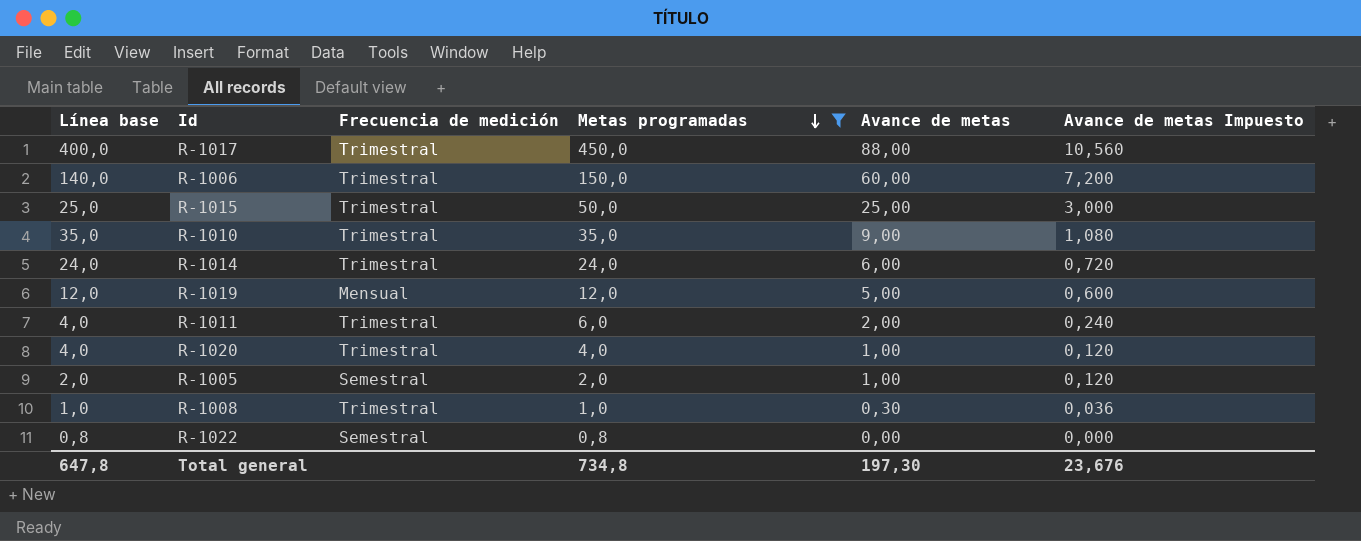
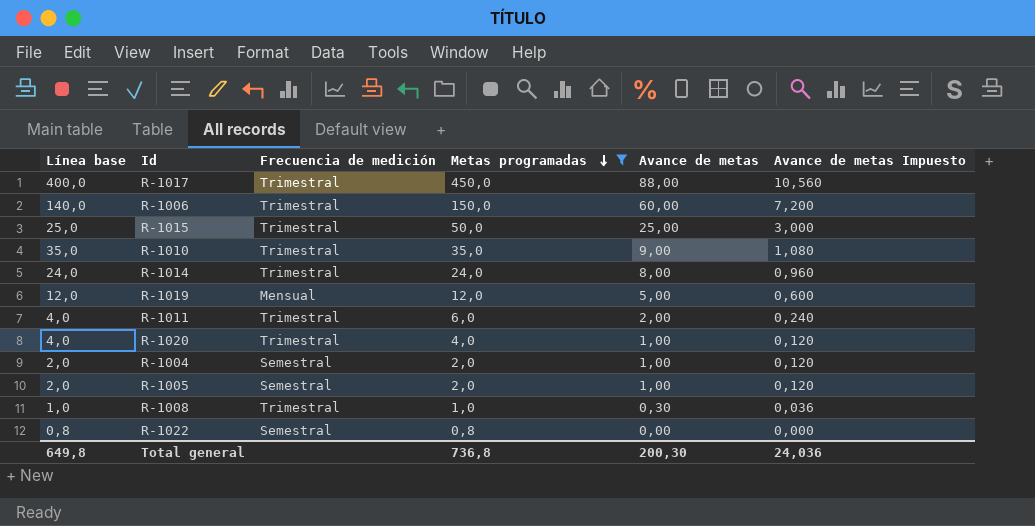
R-1014 | Avance de metas: 6,00 -> 8,00
R-1014 | Avance de metas Impuesto: 0,720 -> 0,960
row R-1004: none -> 2,0 | Semestral | 2,0 | 1,00 | 0,120
Total general | Línea base: 647,8 -> 649,8
Total general | Metas programadas: 734,8 -> 736,8
Total general | Avance de metas: 197,30 -> 200,30
Total general | Avance de metas Impuesto: 23,676 -> 24,036

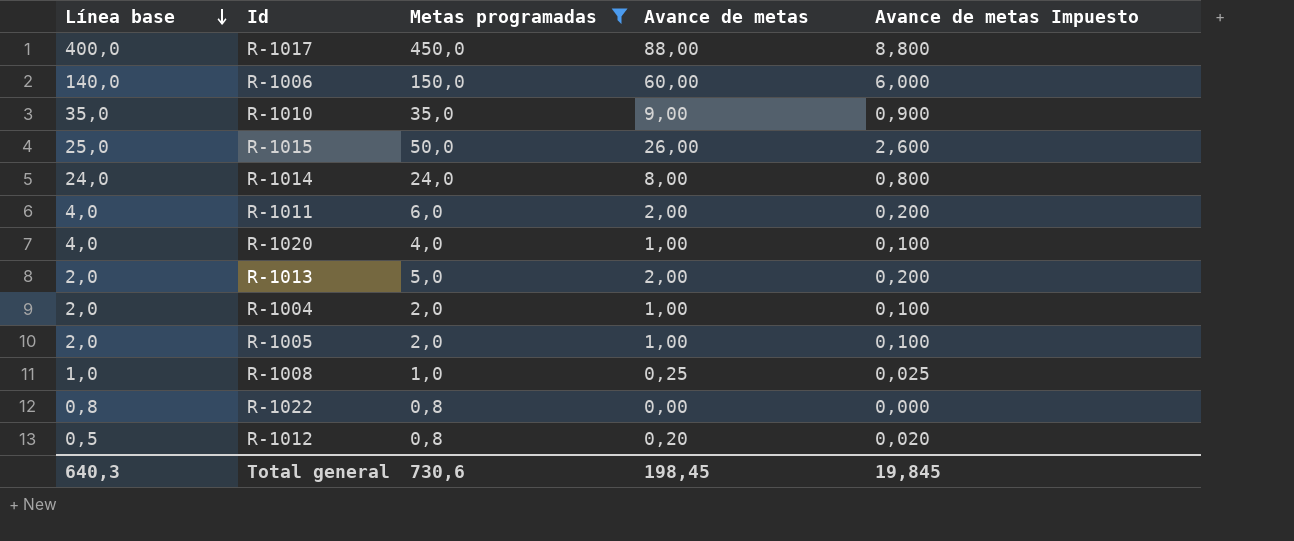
row order: Metas programadas descending -> Línea base descending
column Frecuencia de medición | position: 3 -> none
column Avance de metas Impuesto | formula: [Avance de metas] * 0,12 -> [Avance de metas] * 0,1
row R-1019: 12,0 | Mensual | 12,0 | 5,00 | 0,600 -> none
R-1015 | Avance de metas: 25,00 -> 26,00
row R-1013: none -> 2,0 | 5,0 | 2,00 | 0,200
R-1008 | Avance de metas: 0,30 -> 0,25
row R-1012: none -> 0,5 | 0,8 | 0,20 | 0,020
Total general | Línea base: 649,8 -> 640,3
Total general | Metas programadas: 736,8 -> 730,6
Total general | Avance de metas: 200,30 -> 198,45
Total general | Avance de metas Impuesto: 24,036 -> 19,845

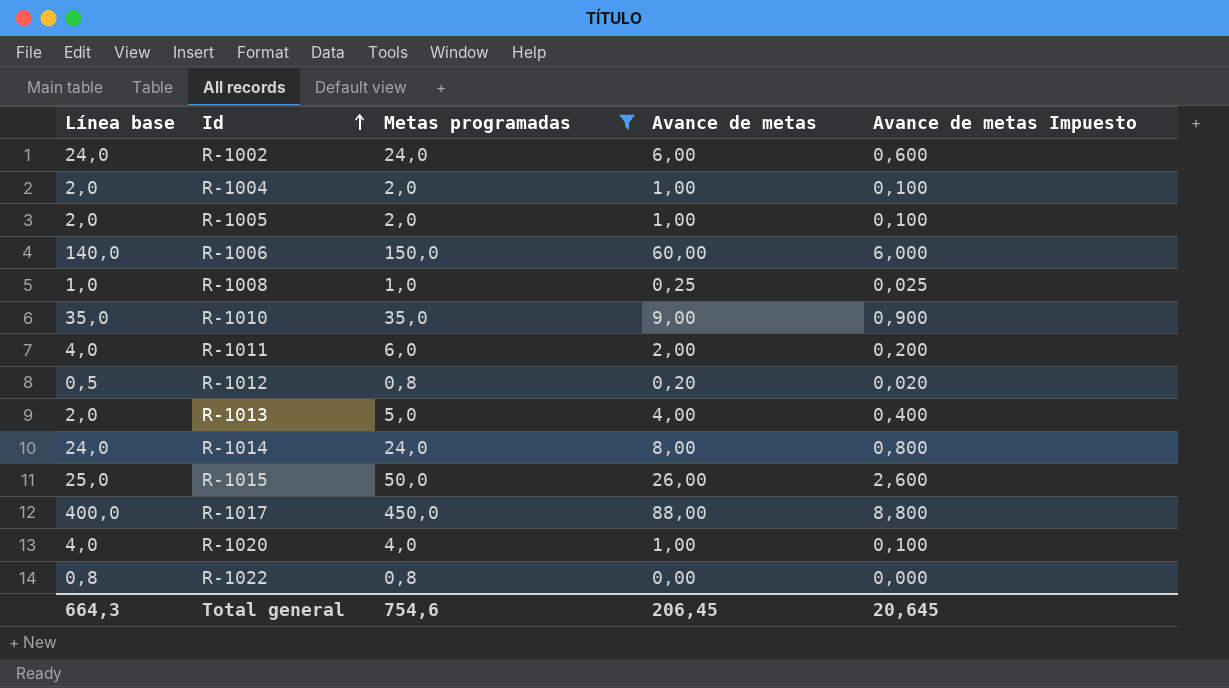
row order: Línea base descending -> Id ascending
row R-1002: none -> 24,0 | 24,0 | 6,00 | 0,600
R-1013 | Avance de metas: 2,00 -> 4,00
R-1013 | Avance de metas Impuesto: 0,200 -> 0,400
Total general | Línea base: 640,3 -> 664,3
Total general | Metas programadas: 730,6 -> 754,6
Total general | Avance de metas: 198,45 -> 206,45
Total general | Avance de metas Impuesto: 19,845 -> 20,645

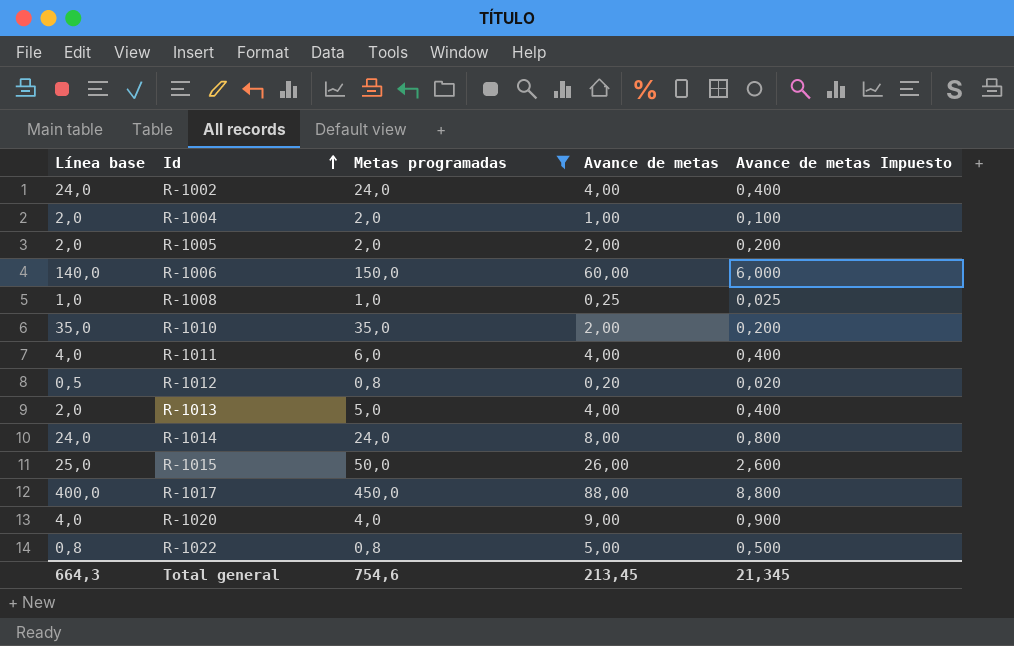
R-1002 | Avance de metas: 6,00 -> 4,00
R-1002 | Avance de metas Impuesto: 0,600 -> 0,400
R-1005 | Avance de metas: 1,00 -> 2,00
R-1005 | Avance de metas Impuesto: 0,100 -> 0,200
R-1010 | Avance de metas: 9,00 -> 2,00
R-1010 | Avance de metas Impuesto: 0,900 -> 0,200
R-1011 | Avance de metas: 2,00 -> 4,00
R-1011 | Avance de metas Impuesto: 0,200 -> 0,400
R-1020 | Avance de metas: 1,00 -> 9,00
R-1020 | Avance de metas Impuesto: 0,100 -> 0,900
R-1022 | Avance de metas: 0,00 -> 5,00
R-1022 | Avance de metas Impuesto: 0,000 -> 0,500
Total general | Avance de metas: 206,45 -> 213,45
Total general | Avance de metas Impuesto: 20,645 -> 21,345

